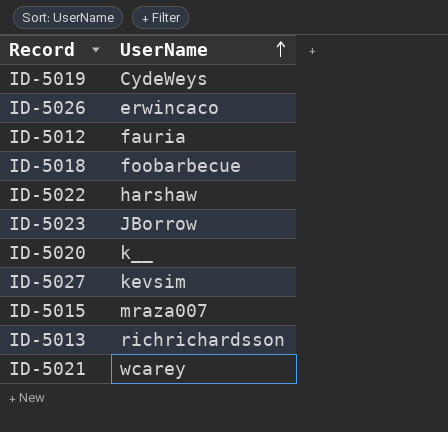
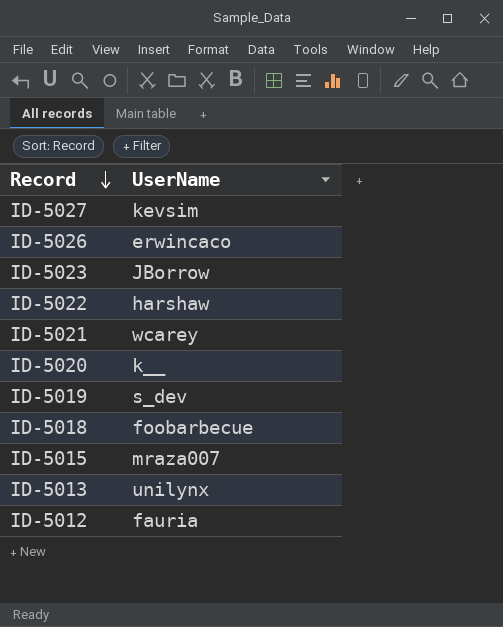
row order: UserName ascending -> Record descending
ID-5019 | UserName: CydeWeys -> s_dev
ID-5013 | UserName: richrichardsson -> unilynx

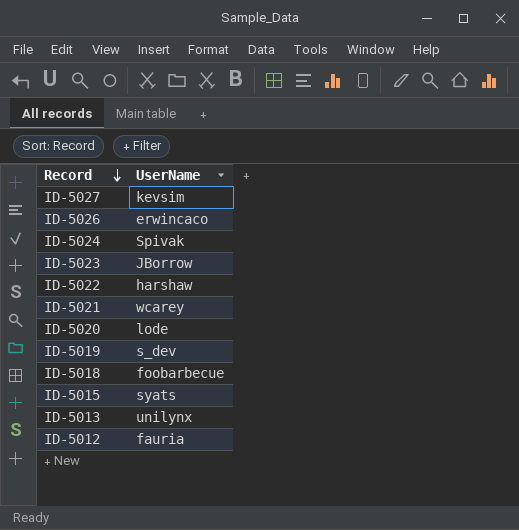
row ID-5024: none -> Spivak
ID-5020 | UserName: k__ -> lode
ID-5015 | UserName: mraza007 -> syats

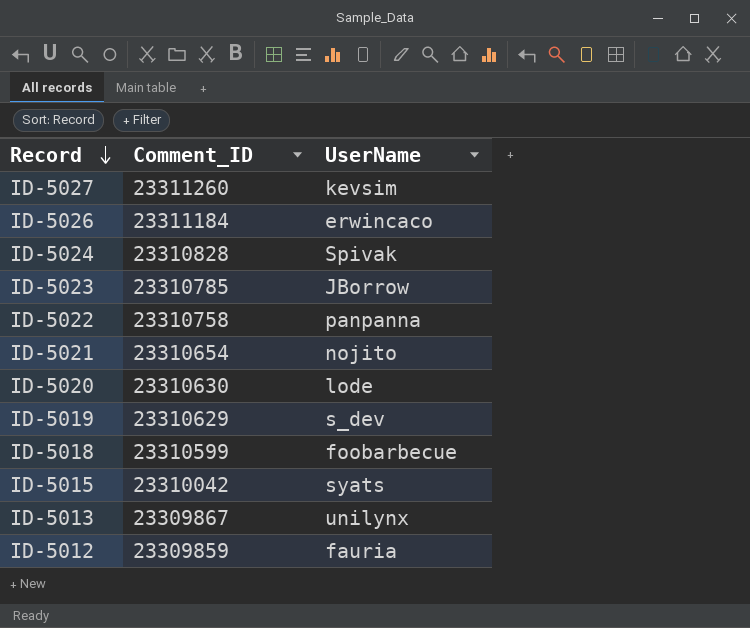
column Comment_ID | position: none -> 2
ID-5022 | UserName: harshaw -> panpanna
ID-5021 | UserName: wcarey -> nojito

